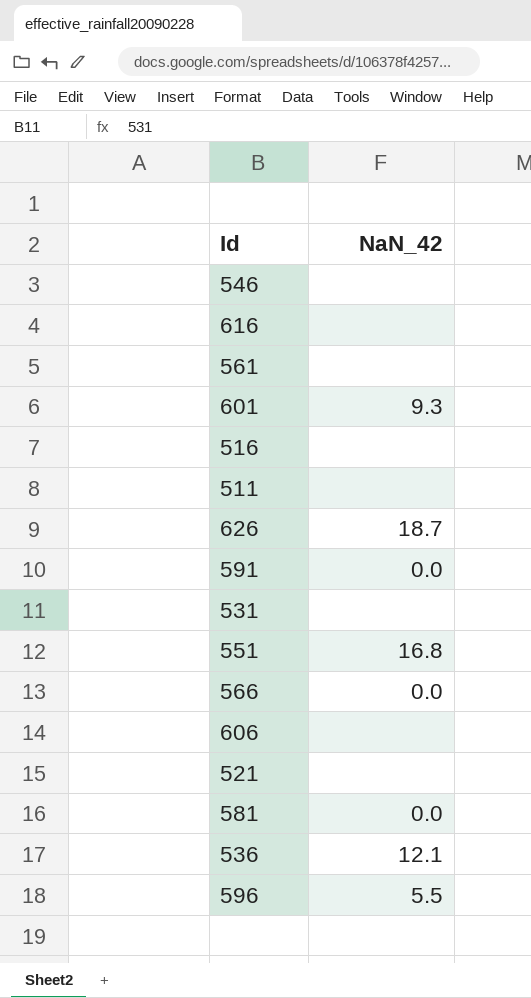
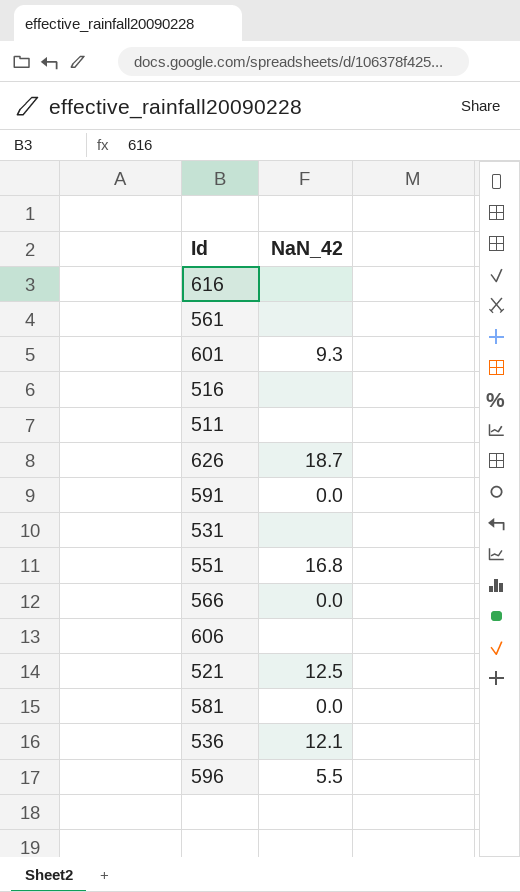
row 546: none -> none
521 | NaN_42: none -> 12.5

